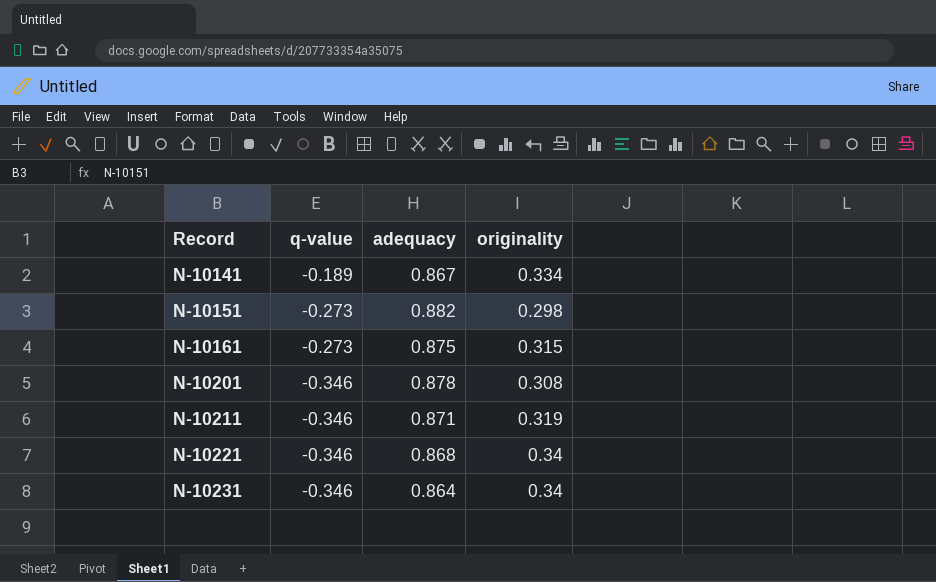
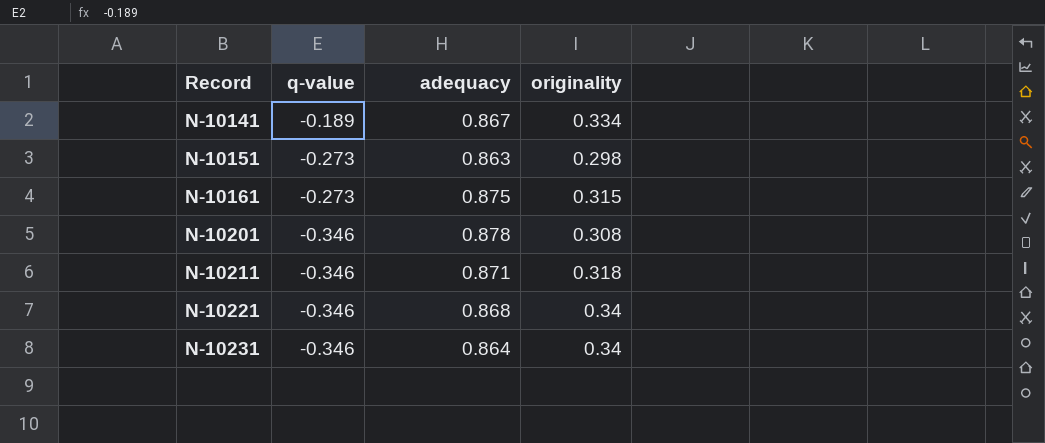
N-10151 | adequacy: 0.882 -> 0.863
N-10211 | originality: 0.319 -> 0.318

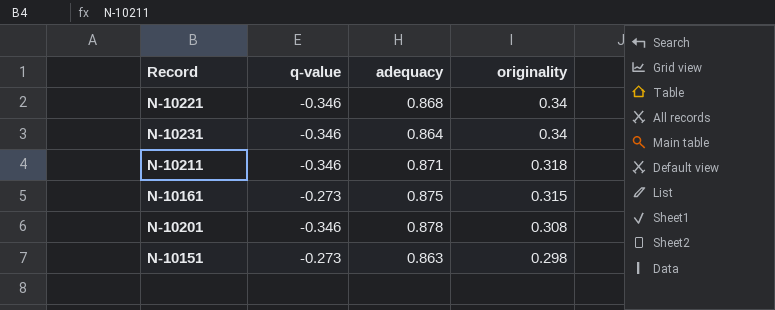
row order: Record ascending -> originality descending
row N-10141: -0.189 | 0.867 | 0.334 -> none

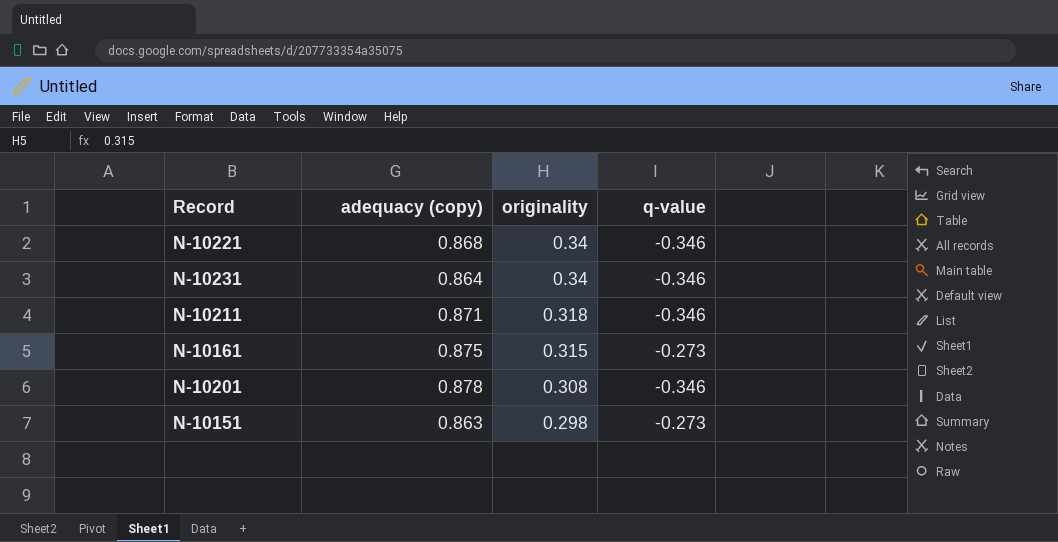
column name: adequacy -> adequacy (copy)
column q-value | position: 2 -> 4

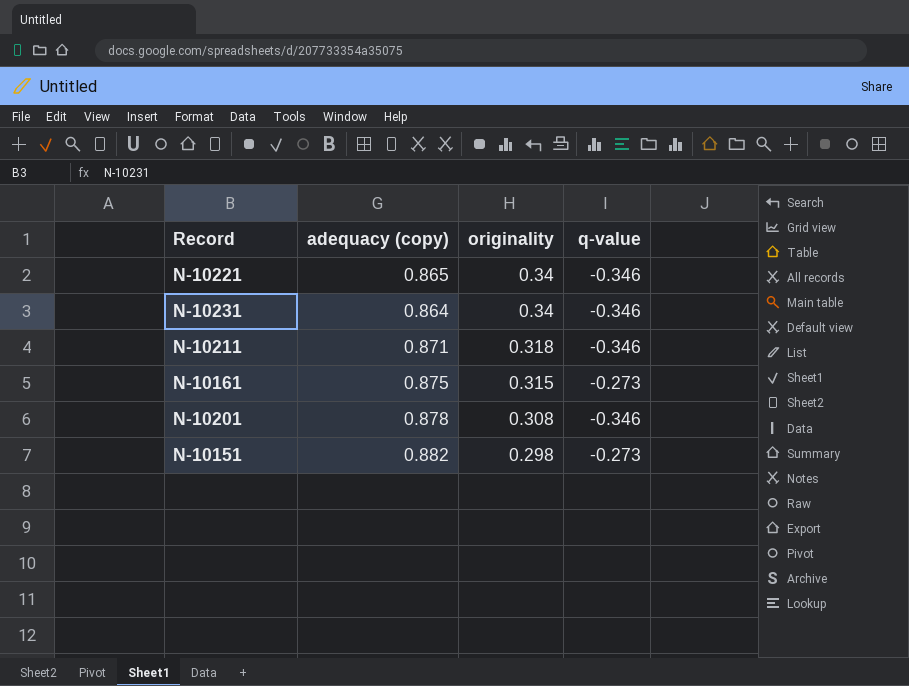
N-10221 | adequacy (copy): 0.868 -> 0.865
N-10151 | adequacy (copy): 0.863 -> 0.882

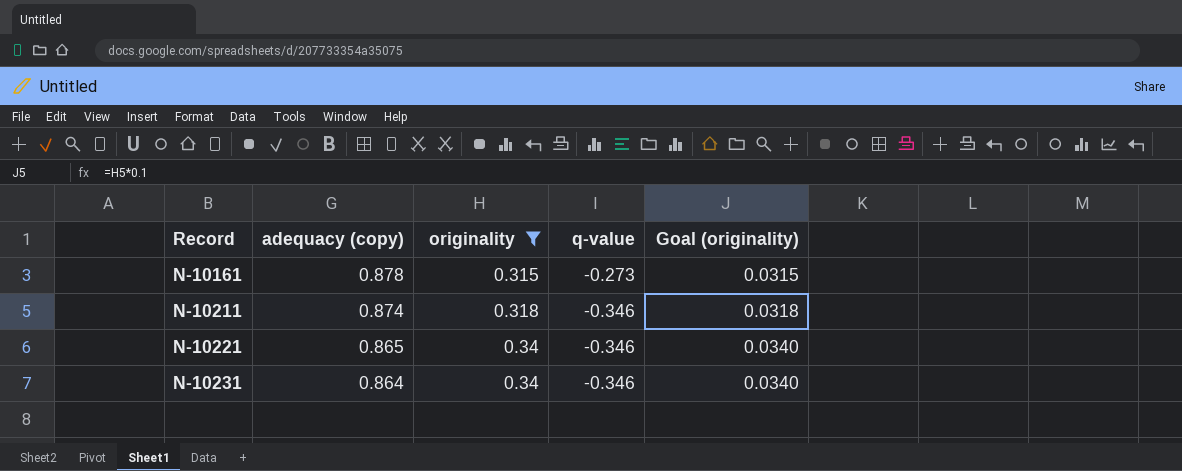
filter: none -> originality >= 0.315
row order: originality descending -> Record ascending
column Goal (originality) | formula: none -> [originality] * 0.1
N-10161 | adequacy (copy): 0.875 -> 0.878
N-10211 | adequacy (copy): 0.871 -> 0.874

